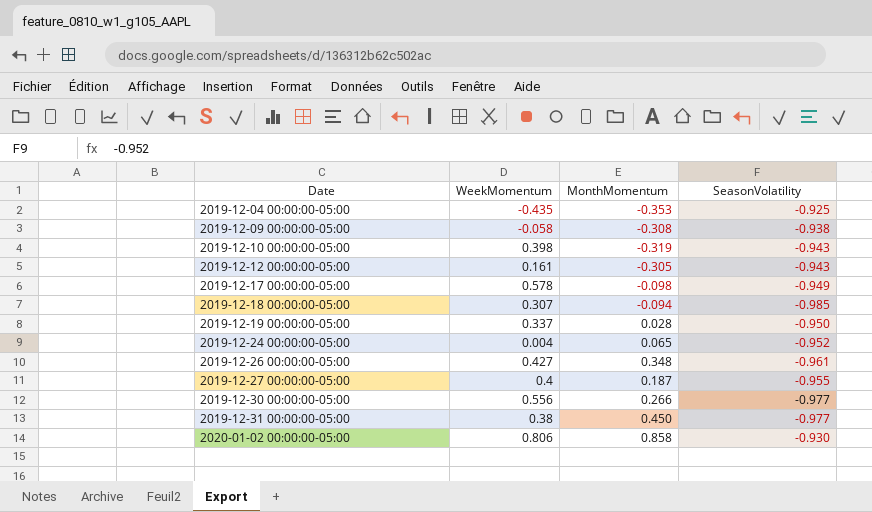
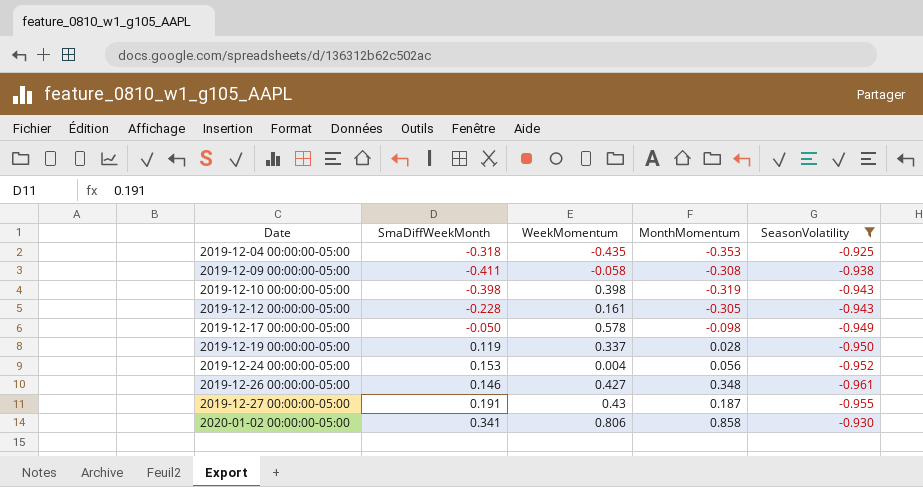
filter: none -> SeasonVolatility >= -0.961
column SmaDiffWeekMonth | position: none -> 2
2019-12-24 00:00:00-05:00 | MonthMomentum: 0.065 -> 0.056
2019-12-27 00:00:00-05:00 | WeekMomentum: 0.4 -> 0.43

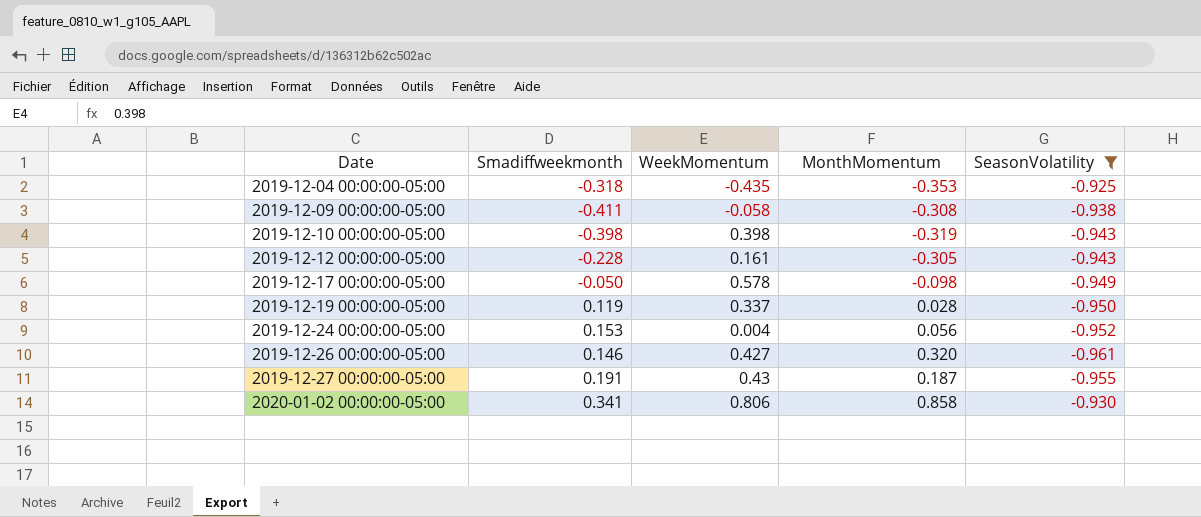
column name: SmaDiffWeekMonth -> Smadiffweekmonth
2019-12-26 00:00:00-05:00 | MonthMomentum: 0.348 -> 0.320

